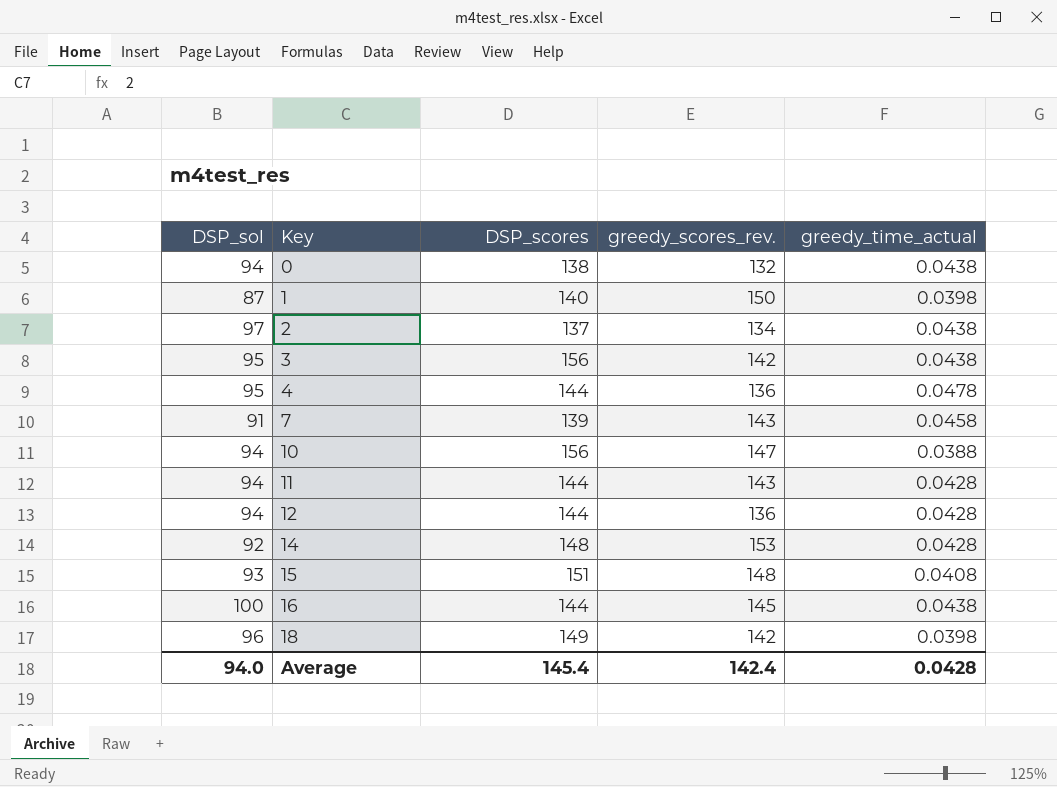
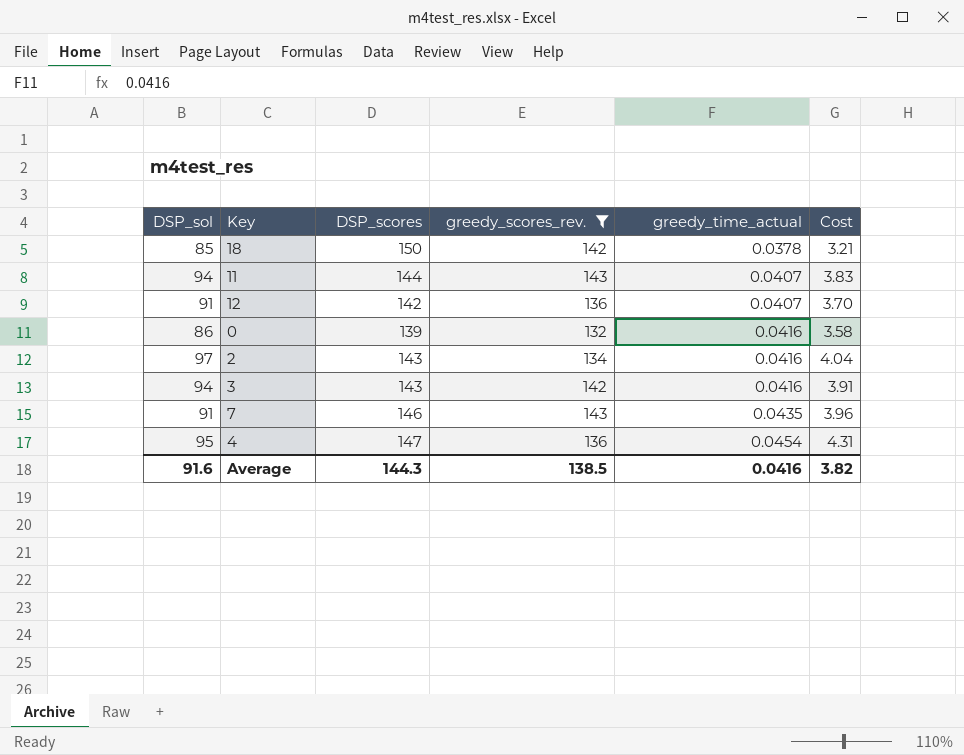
filter: none -> greedy_scores_rev. <= 143
row order: Key ascending -> greedy_time_actual ascending
column Cost | formula: none -> [DSP_sol] * [greedy_time_actual]
18 | DSP_sol: 96 -> 85
18 | DSP_scores: 149 -> 150
18 | greedy_time_actual: 0.0398 -> 0.0378
11 | greedy_time_actual: 0.0428 -> 0.0407
12 | DSP_sol: 94 -> 91
12 | DSP_scores: 144 -> 142
12 | greedy_time_actual: 0.0428 -> 0.0407
0 | DSP_sol: 94 -> 86
0 | DSP_scores: 138 -> 139
0 | greedy_time_actual: 0.0438 -> 0.0416
2 | DSP_scores: 137 -> 143
2 | greedy_time_actual: 0.0438 -> 0.0416
3 | DSP_sol: 95 -> 94
3 | DSP_scores: 156 -> 143
3 | greedy_time_actual: 0.0438 -> 0.0416
7 | DSP_scores: 139 -> 146
7 | greedy_time_actual: 0.0458 -> 0.0435
4 | DSP_scores: 144 -> 147
4 | greedy_time_actual: 0.0478 -> 0.0454
Average | DSP_sol: 94.0 -> 91.6
Average | DSP_scores: 145.4 -> 144.3
Average | greedy_scores_rev.: 142.4 -> 138.5
Average | greedy_time_actual: 0.0428 -> 0.0416

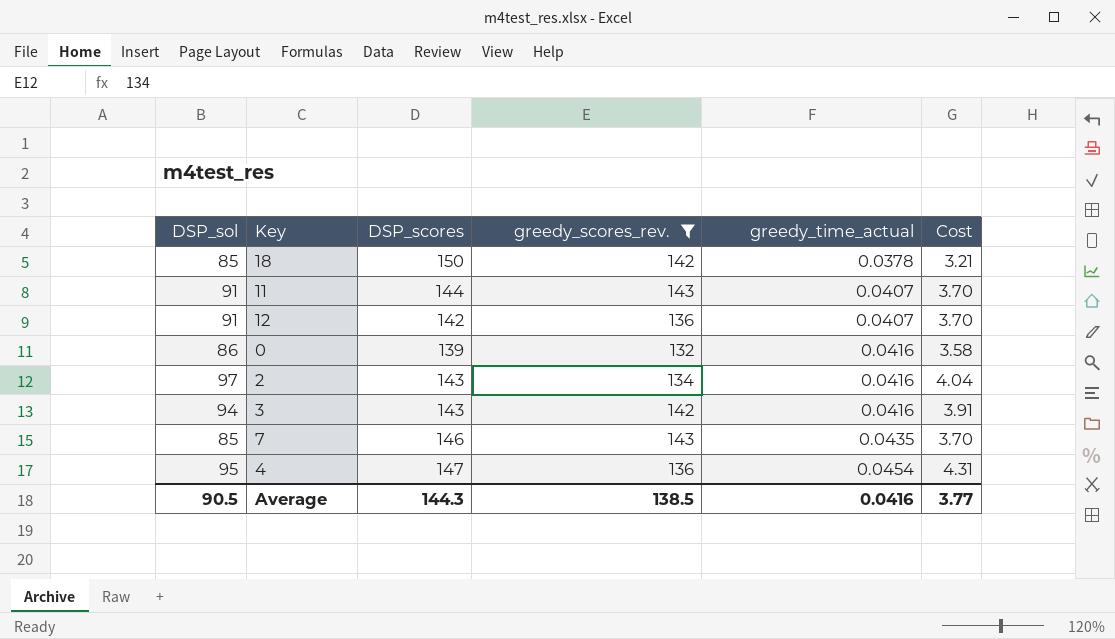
11 | DSP_sol: 94 -> 91
11 | Cost: 3.83 -> 3.70
7 | DSP_sol: 91 -> 85
7 | Cost: 3.96 -> 3.70
Average | DSP_sol: 91.6 -> 90.5
Average | Cost: 3.82 -> 3.77

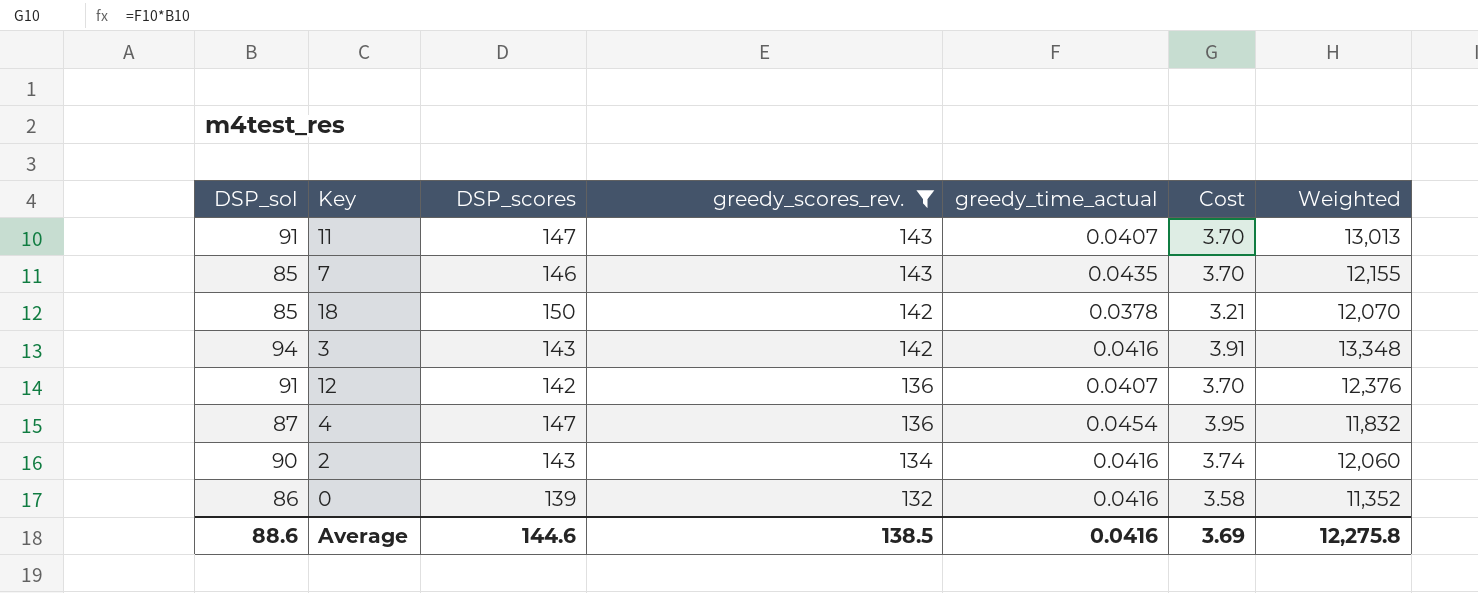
row order: greedy_time_actual ascending -> greedy_scores_rev. descending
column Weighted | formula: none -> [DSP_sol] * [greedy_scores_rev.]
11 | DSP_scores: 144 -> 147
4 | DSP_sol: 95 -> 87
4 | Cost: 4.31 -> 3.95
2 | DSP_sol: 97 -> 90
2 | Cost: 4.04 -> 3.74
Average | DSP_sol: 90.5 -> 88.6
Average | DSP_scores: 144.3 -> 144.6
Average | Cost: 3.77 -> 3.69

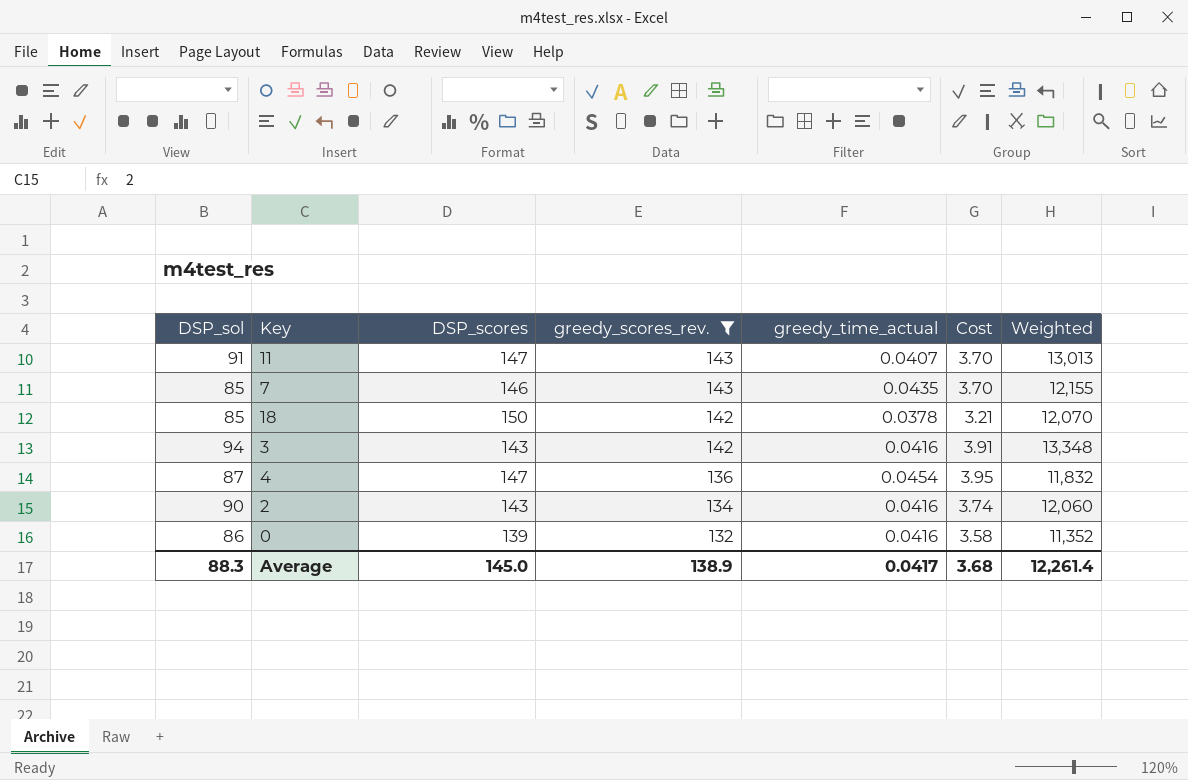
row 12: 91 | 142 | 136 | 0.0407 | 3.70 | 12,376 -> none
Average | DSP_sol: 88.6 -> 88.3
Average | DSP_scores: 144.6 -> 145.0
Average | greedy_scores_rev.: 138.5 -> 138.9
Average | greedy_time_actual: 0.0416 -> 0.0417
Average | Cost: 3.69 -> 3.68
Average | Weighted: 12,275.8 -> 12,261.4

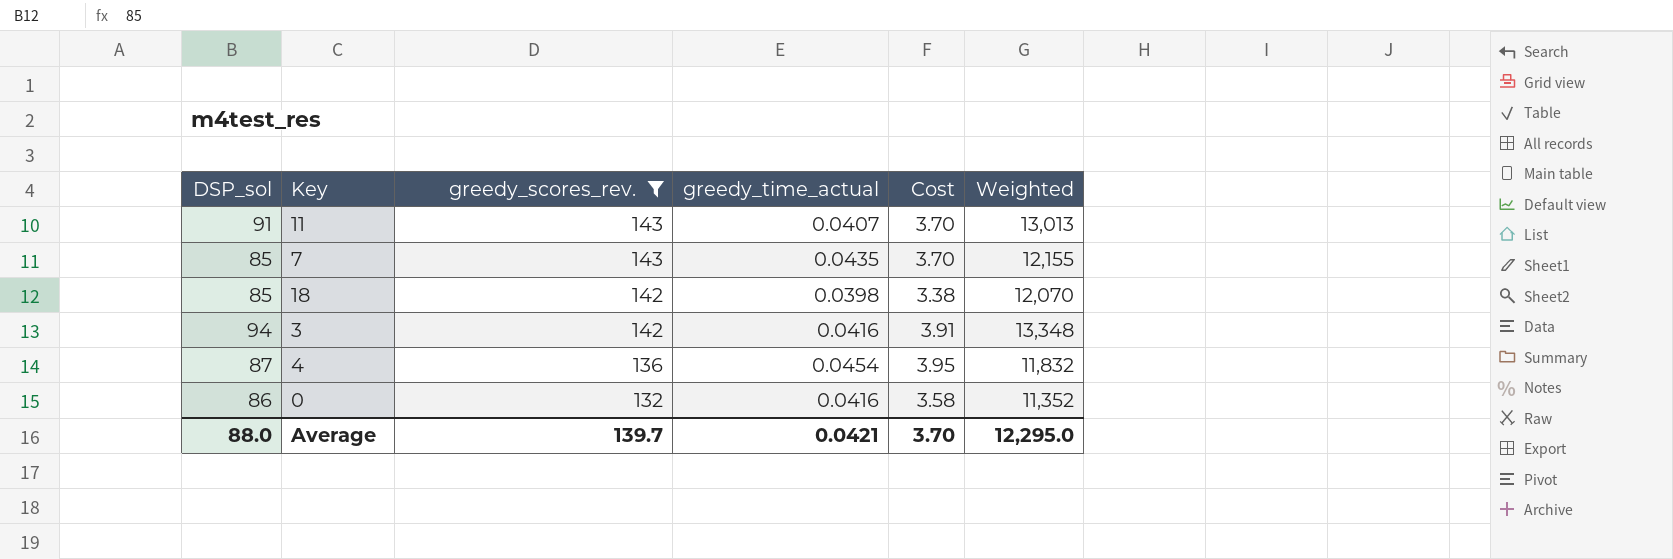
column DSP_scores | position: 3 -> none
row 2: 90 | 143 | 134 | 0.0416 | 3.74 | 12,060 -> none
18 | greedy_time_actual: 0.0378 -> 0.0398
18 | Cost: 3.21 -> 3.38
Average | DSP_sol: 88.3 -> 88.0
Average | greedy_scores_rev.: 138.9 -> 139.7
Average | greedy_time_actual: 0.0417 -> 0.0421
Average | Cost: 3.68 -> 3.70
Average | Weighted: 12,261.4 -> 12,295.0

